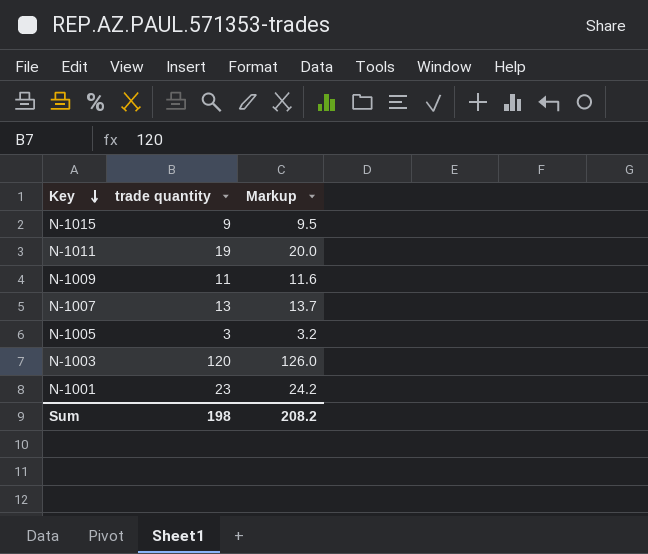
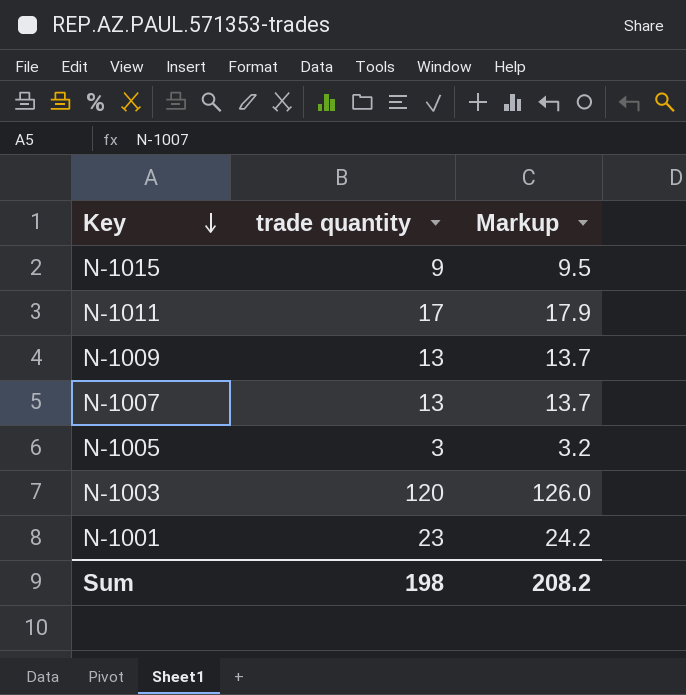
N-1011 | trade quantity: 19 -> 17
N-1011 | Markup: 20.0 -> 17.9
N-1009 | trade quantity: 11 -> 13
N-1009 | Markup: 11.6 -> 13.7

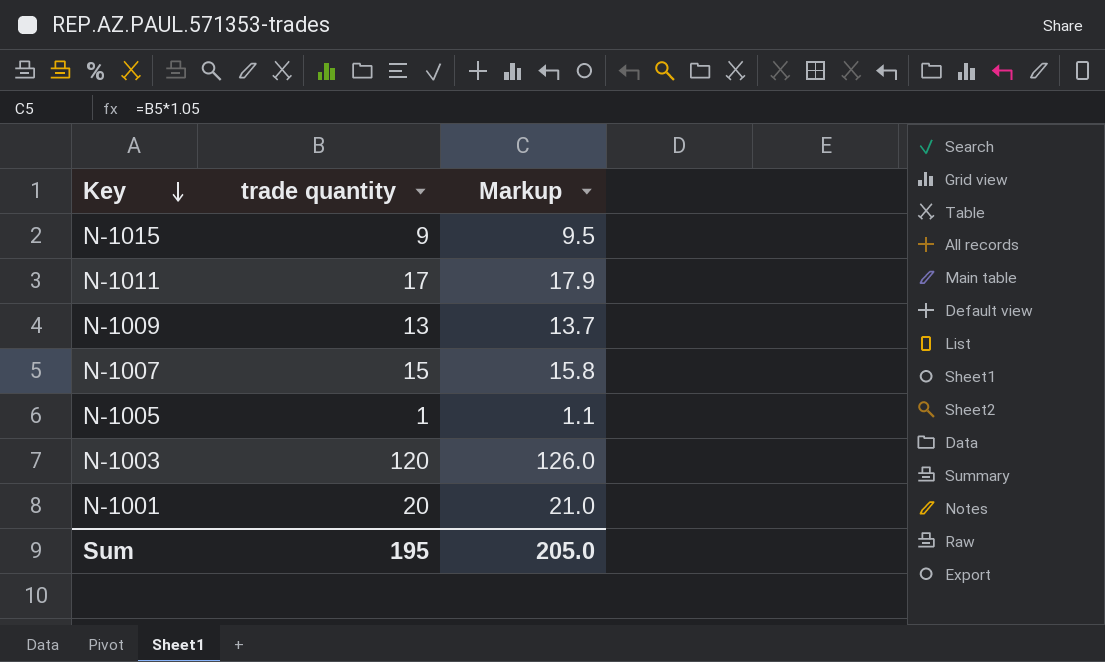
N-1007 | trade quantity: 13 -> 15
N-1007 | Markup: 13.7 -> 15.8
N-1005 | trade quantity: 3 -> 1
N-1005 | Markup: 3.2 -> 1.1
N-1001 | trade quantity: 23 -> 20
N-1001 | Markup: 24.2 -> 21.0
Sum | trade quantity: 198 -> 195
Sum | Markup: 208.2 -> 205.0

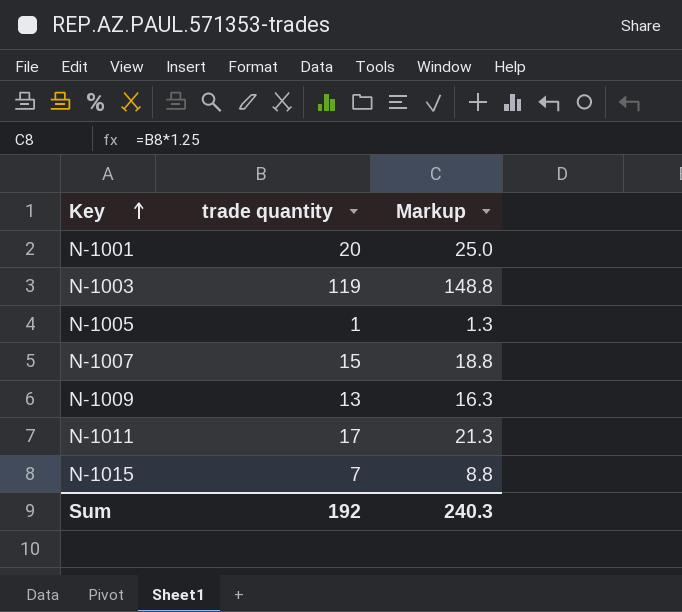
row order: Key descending -> Key ascending
column Markup | formula: [trade quantity] * 1.05 -> [trade quantity] * 1.25
N-1003 | trade quantity: 120 -> 119
N-1015 | trade quantity: 9 -> 7
Sum | trade quantity: 195 -> 192
Sum | Markup: 205.0 -> 240.3

